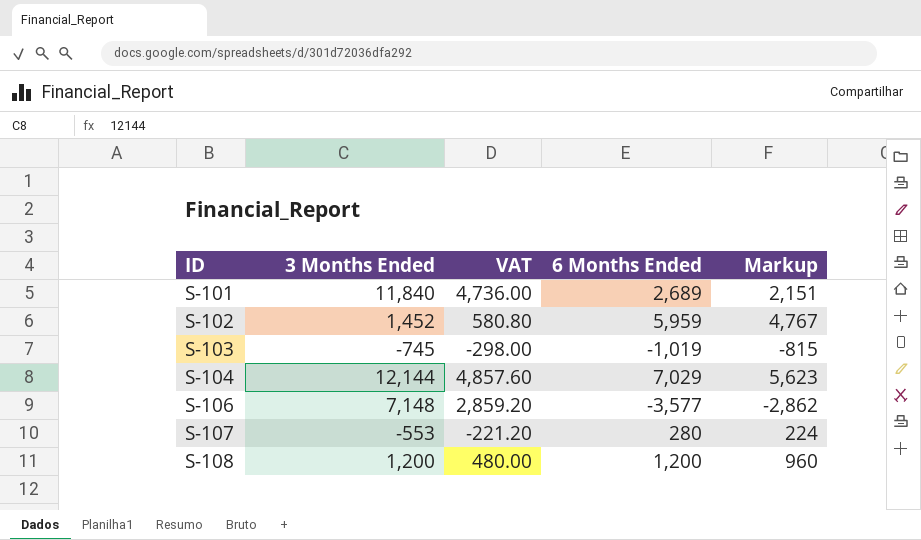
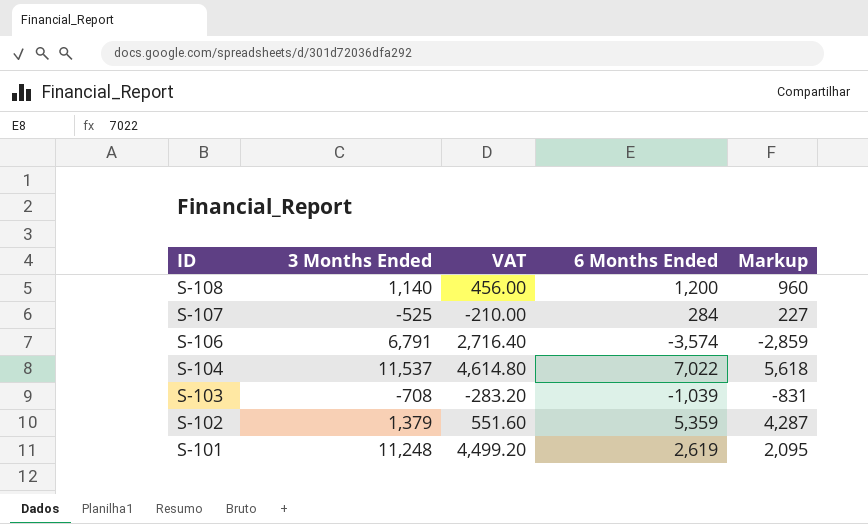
row order: ID ascending -> ID descending
S-108 | 3 Months Ended: 1,200 -> 1,140
S-108 | VAT: 480.00 -> 456.00
S-107 | 3 Months Ended: -553 -> -525
S-107 | VAT: -221.20 -> -210.00
S-107 | 6 Months Ended: 280 -> 284
S-107 | Markup: 224 -> 227
S-106 | 3 Months Ended: 7,148 -> 6,791
S-106 | VAT: 2,859.20 -> 2,716.40
S-106 | 6 Months Ended: -3,577 -> -3,574
S-106 | Markup: -2,862 -> -2,859
S-104 | 3 Months Ended: 12,144 -> 11,537
S-104 | VAT: 4,857.60 -> 4,614.80
S-104 | 6 Months Ended: 7,029 -> 7,022
S-104 | Markup: 5,623 -> 5,618
S-103 | 3 Months Ended: -745 -> -708
S-103 | VAT: -298.00 -> -283.20
S-103 | 6 Months Ended: -1,019 -> -1,039
S-103 | Markup: -815 -> -831
S-102 | 3 Months Ended: 1,452 -> 1,379
S-102 | VAT: 580.80 -> 551.60
S-102 | 6 Months Ended: 5,959 -> 5,359
S-102 | Markup: 4,767 -> 4,287
S-101 | 3 Months Ended: 11,840 -> 11,248
S-101 | VAT: 4,736.00 -> 4,499.20
S-101 | 6 Months Ended: 2,689 -> 2,619
S-101 | Markup: 2,151 -> 2,095

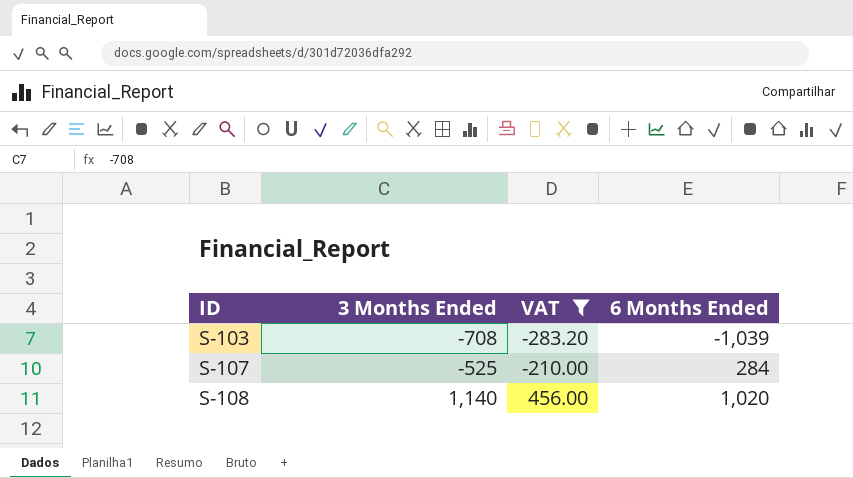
filter: none -> VAT <= 456.00
row order: ID descending -> ID ascending
column Markup | formula: [6 Months Ended] * 0.8 -> none
S-108 | 6 Months Ended: 1,200 -> 1,020

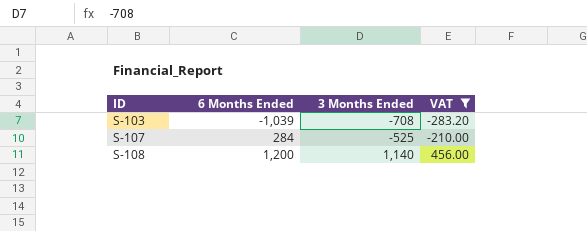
column 6 Months Ended | position: 4 -> 2
S-108 | 6 Months Ended: 1,020 -> 1,200

